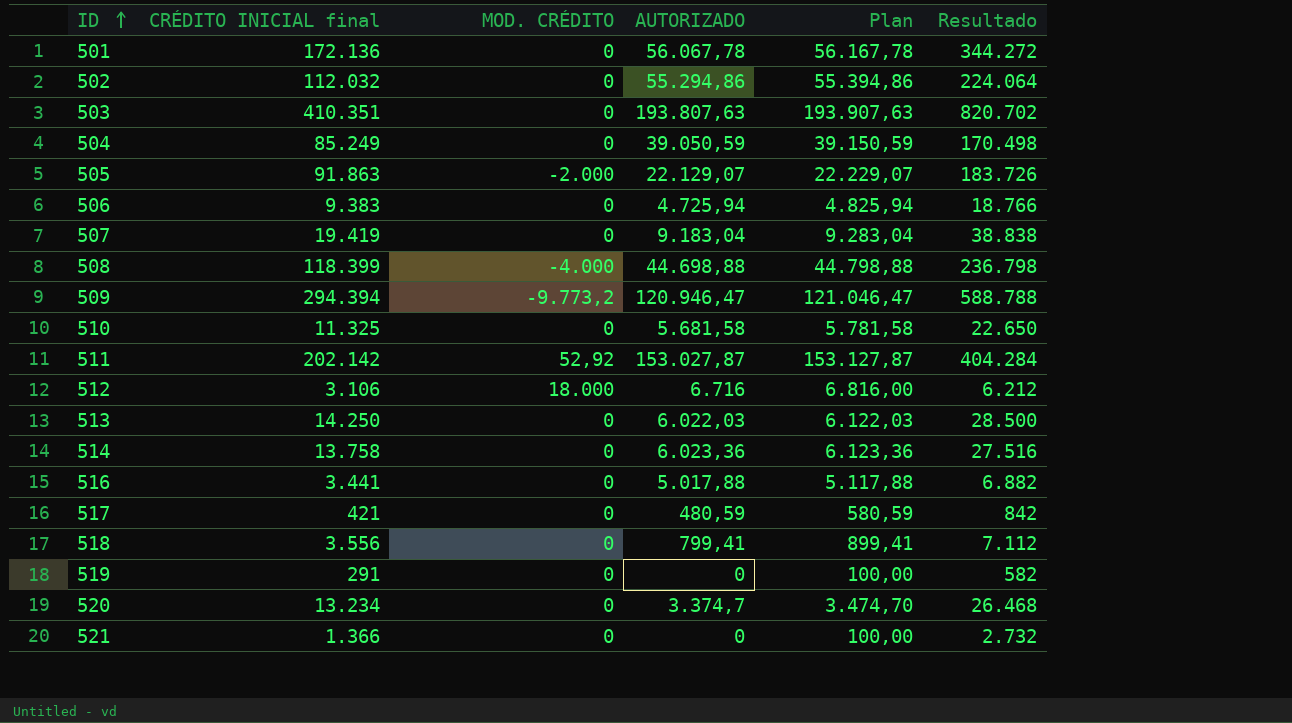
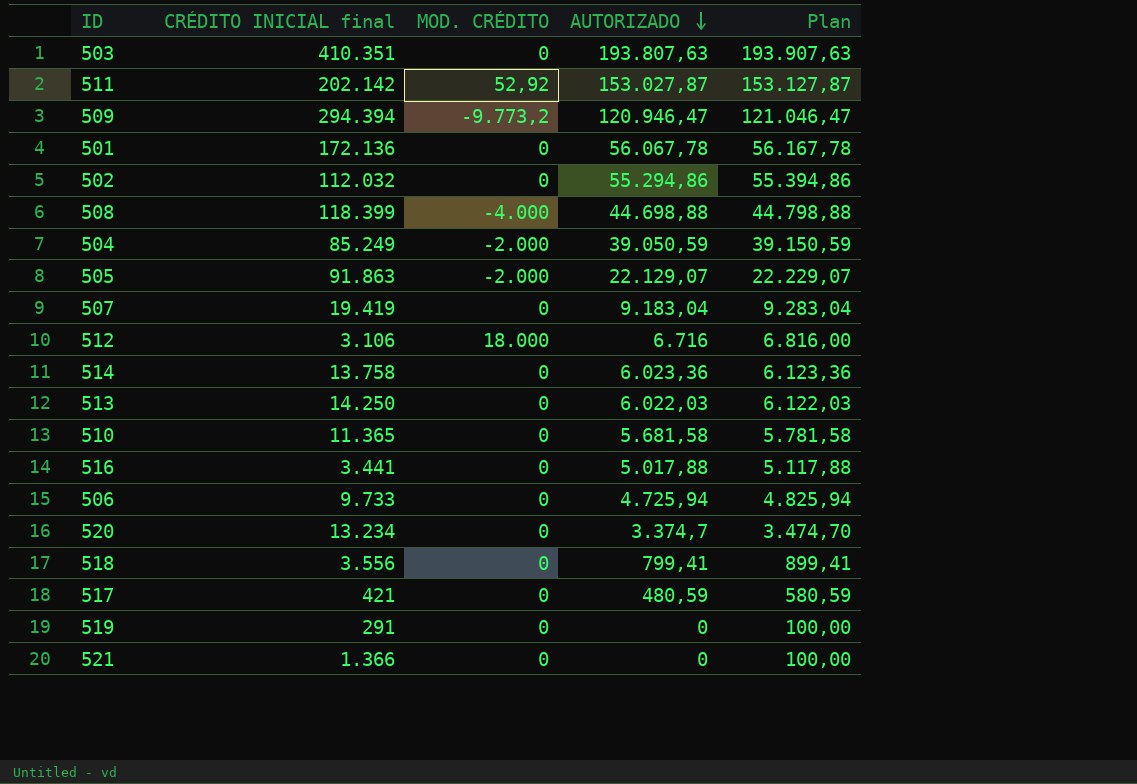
row order: ID ascending -> AUTORIZADO descending
column Resultado | formula: [CRÉDITO INICIAL final] * 2 -> none
504 | MOD. CRÉDITO: 0 -> -2.000
510 | CRÉDITO INICIAL final: 11.325 -> 11.365
506 | CRÉDITO INICIAL final: 9.383 -> 9.733

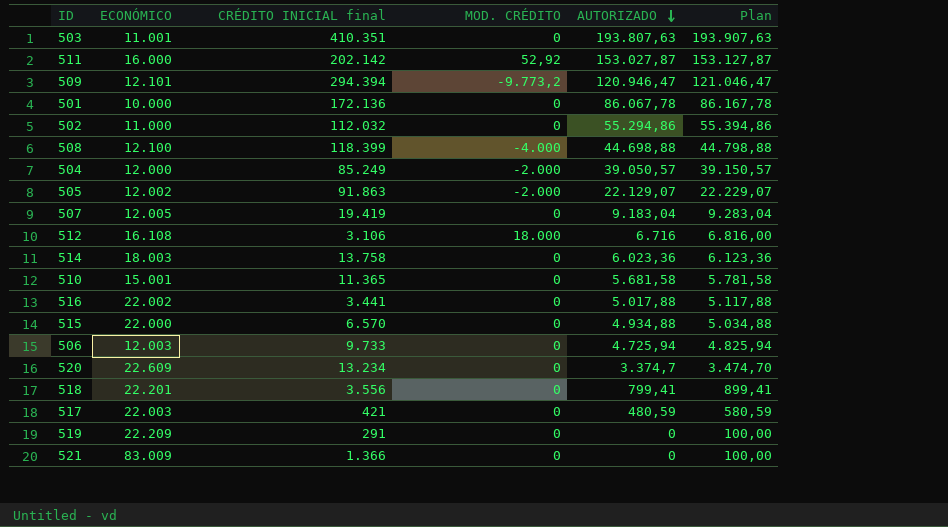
column ECONÓMICO | position: none -> 2
row 513: 14.250 | 0 | 6.022,03 | 6.122,03 -> none
501 | AUTORIZADO: 56.067,78 -> 86.067,78
501 | Plan: 56.167,78 -> 86.167,78
504 | AUTORIZADO: 39.050,59 -> 39.050,57
504 | Plan: 39.150,59 -> 39.150,57
row 515: none -> 22.000 | 6.570 | 0 | 4.934,88 | 5.034,88

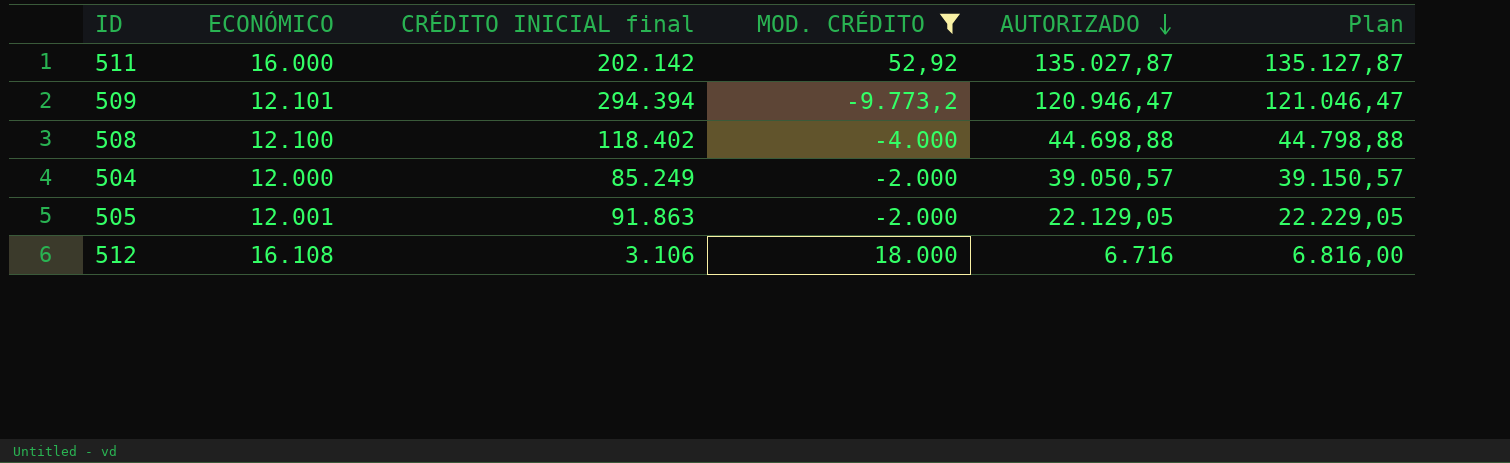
filter: none -> MOD. CRÉDITO != 0
511 | AUTORIZADO: 153.027,87 -> 135.027,87
511 | Plan: 153.127,87 -> 135.127,87
508 | CRÉDITO INICIAL final: 118.399 -> 118.402
505 | ECONÓMICO: 12.002 -> 12.001
505 | AUTORIZADO: 22.129,07 -> 22.129,05
505 | Plan: 22.229,07 -> 22.229,05

